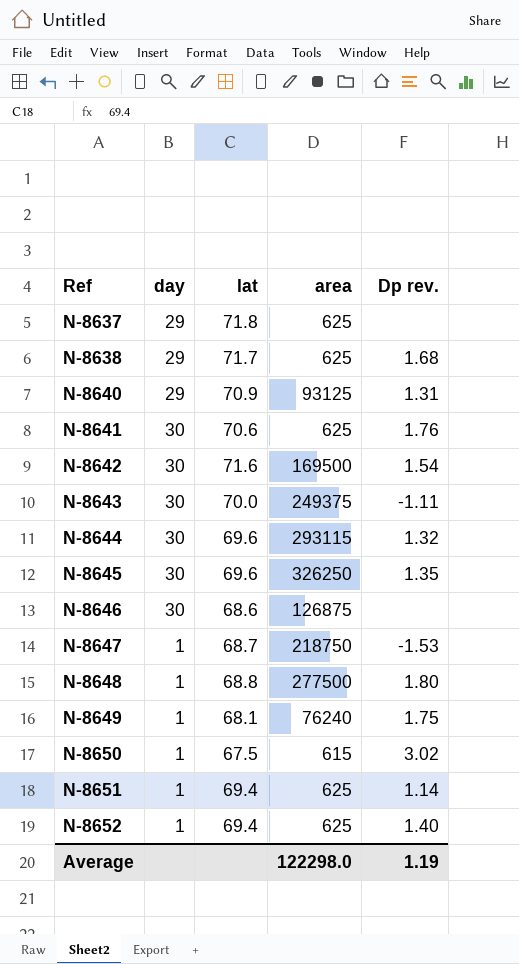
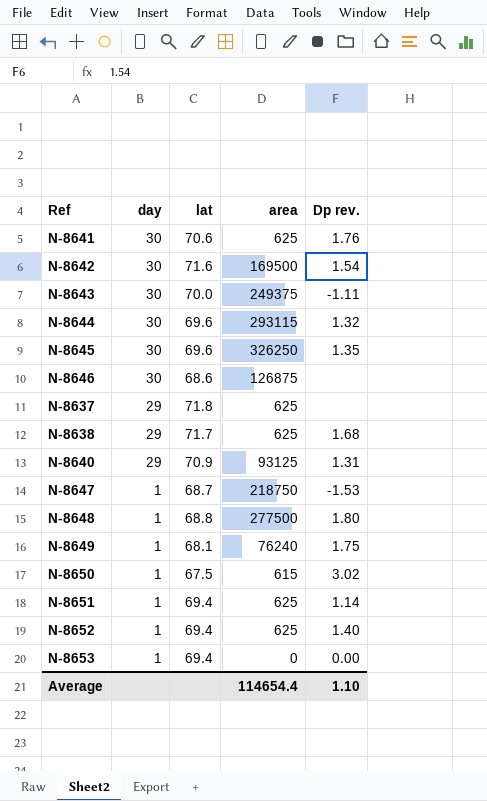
row order: Ref ascending -> day descending
row N-8653: none -> 1 | 69.4 | 0 | 0.00
Average | area: 122298.0 -> 114654.4
Average | Dp rev.: 1.19 -> 1.10

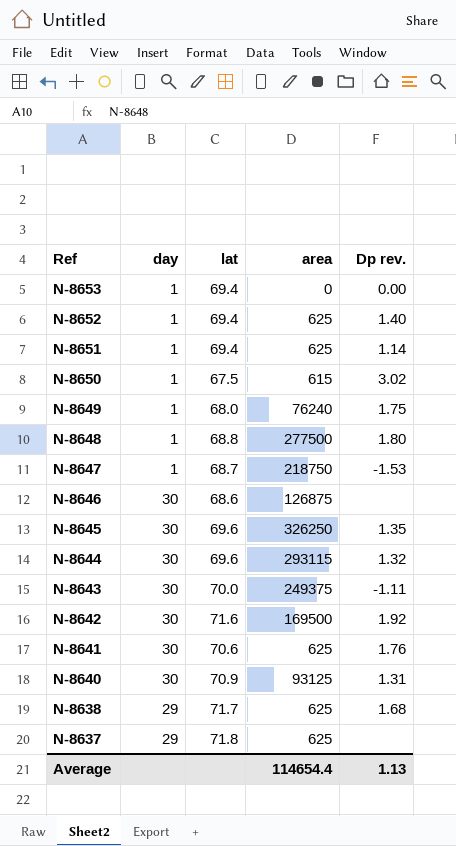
row order: day descending -> Ref descending
N-8649 | lat: 68.1 -> 68.0
N-8642 | Dp rev.: 1.54 -> 1.92
N-8640 | day: 29 -> 30
Average | Dp rev.: 1.10 -> 1.13

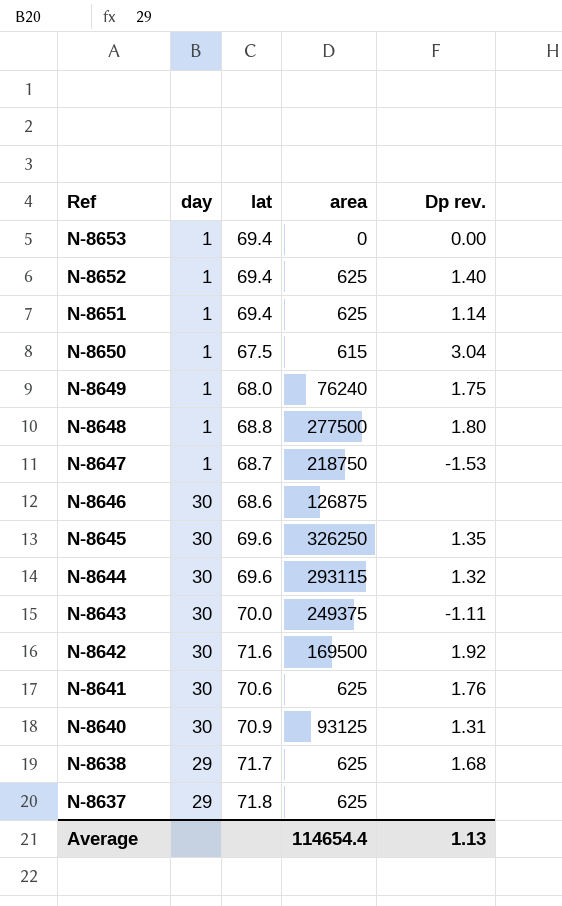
N-8650 | Dp rev.: 3.02 -> 3.04

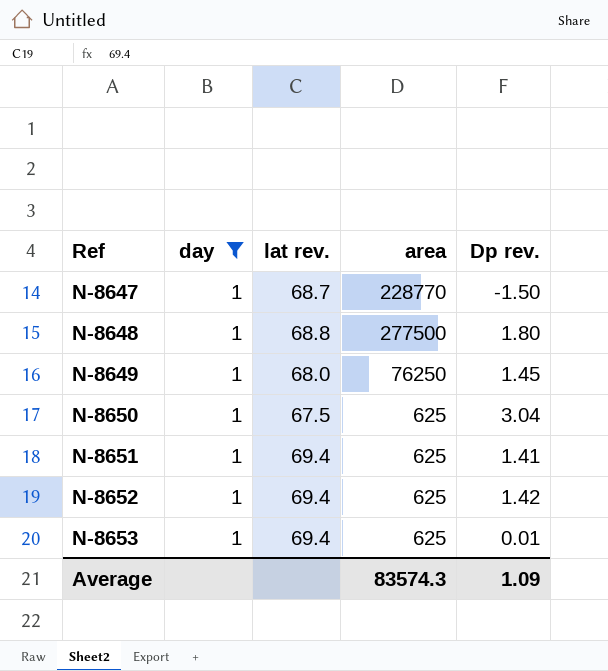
filter: none -> day = 1
row order: Ref descending -> Ref ascending
column name: lat -> lat rev.
N-8647 | area: 218750 -> 228770
N-8647 | Dp rev.: -1.53 -> -1.50
N-8649 | area: 76240 -> 76250
N-8649 | Dp rev.: 1.75 -> 1.45
N-8650 | area: 615 -> 625
N-8651 | Dp rev.: 1.14 -> 1.41
N-8652 | Dp rev.: 1.40 -> 1.42
N-8653 | area: 0 -> 625
N-8653 | Dp rev.: 0.00 -> 0.01
Average | area: 114654.4 -> 83574.3
Average | Dp rev.: 1.13 -> 1.09

